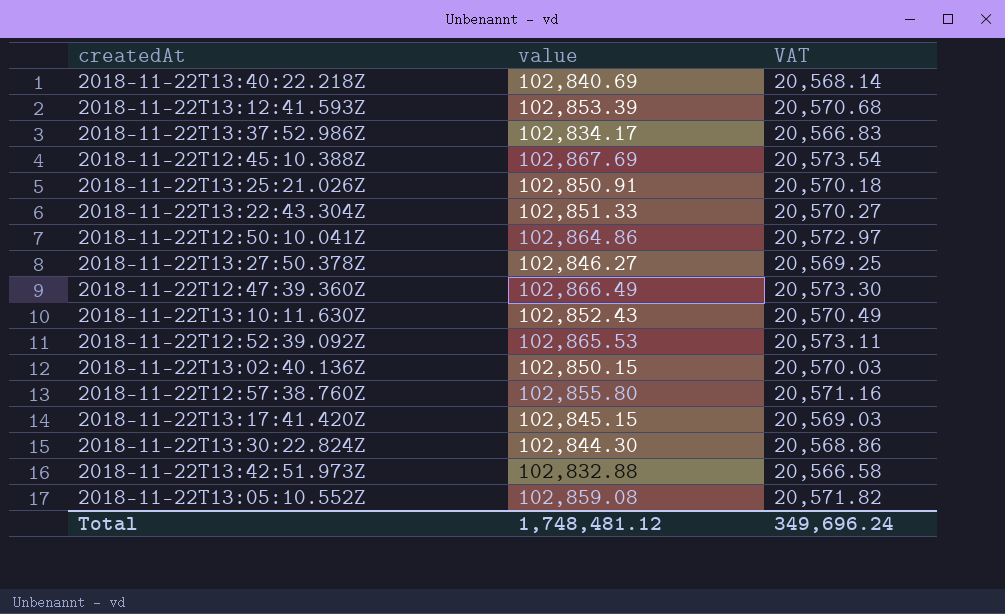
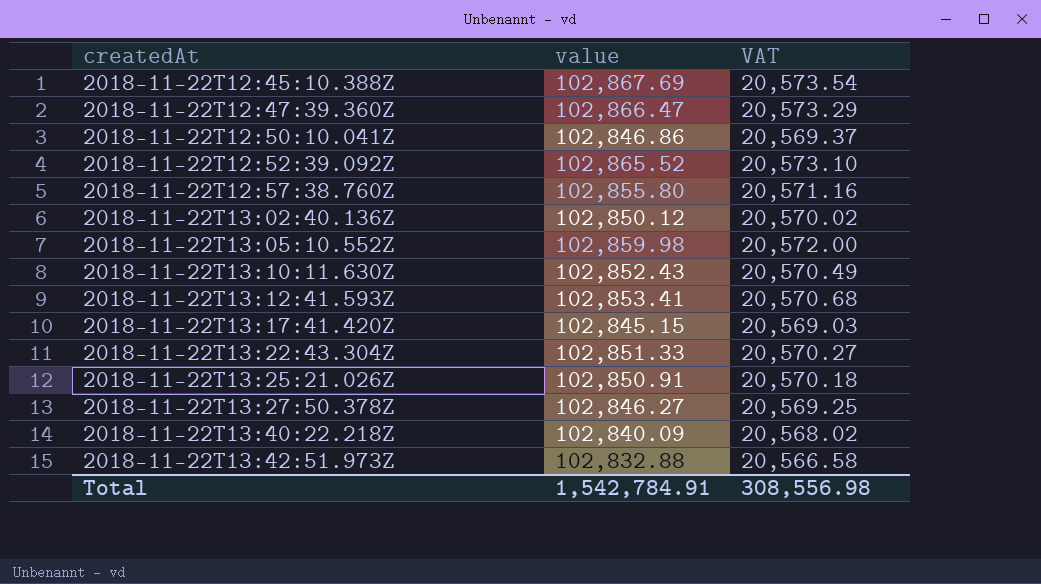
row order: none -> createdAt ascending
row 2018-11-22T13:37:52.986Z: 102,834.17 | 20,566.83 -> none
row 2018-11-22T13:30:22.824Z: 102,844.30 | 20,568.86 -> none
2018-11-22T12:47:39.360Z | value: 102,866.49 -> 102,866.47
2018-11-22T12:47:39.360Z | VAT: 20,573.30 -> 20,573.29
2018-11-22T12:50:10.041Z | value: 102,864.86 -> 102,846.86
2018-11-22T12:50:10.041Z | VAT: 20,572.97 -> 20,569.37
2018-11-22T12:52:39.092Z | value: 102,865.53 -> 102,865.52
2018-11-22T12:52:39.092Z | VAT: 20,573.11 -> 20,573.10
2018-11-22T13:02:40.136Z | value: 102,850.15 -> 102,850.12
2018-11-22T13:02:40.136Z | VAT: 20,570.03 -> 20,570.02
2018-11-22T13:05:10.552Z | value: 102,859.08 -> 102,859.98
2018-11-22T13:05:10.552Z | VAT: 20,571.82 -> 20,572.00
2018-11-22T13:12:41.593Z | value: 102,853.39 -> 102,853.41
2018-11-22T13:40:22.218Z | value: 102,840.69 -> 102,840.09
2018-11-22T13:40:22.218Z | VAT: 20,568.14 -> 20,568.02
Total | value: 1,748,481.12 -> 1,542,784.91
Total | VAT: 349,696.24 -> 308,556.98

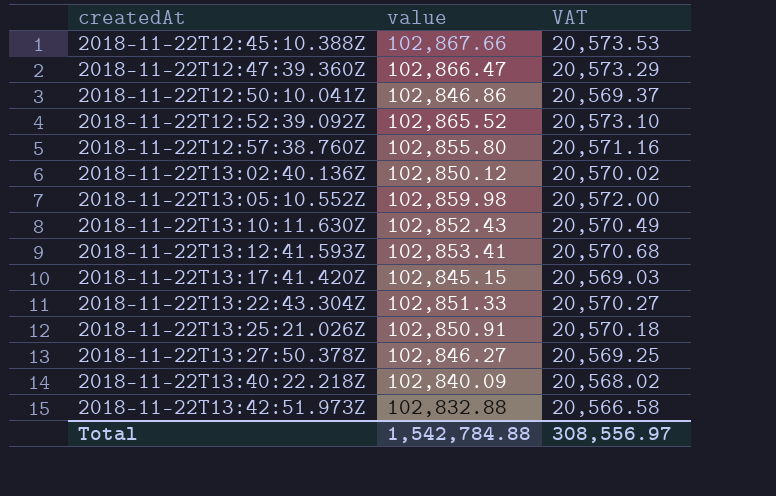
2018-11-22T12:45:10.388Z | value: 102,867.69 -> 102,867.66
2018-11-22T12:45:10.388Z | VAT: 20,573.54 -> 20,573.53
Total | value: 1,542,784.91 -> 1,542,784.88
Total | VAT: 308,556.98 -> 308,556.97

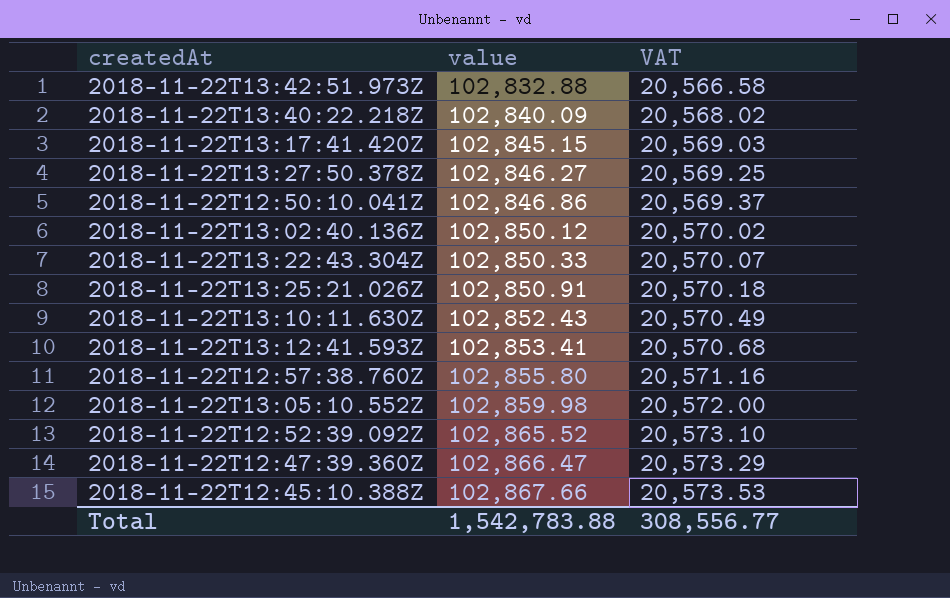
row order: createdAt ascending -> value ascending
2018-11-22T13:22:43.304Z | value: 102,851.33 -> 102,850.33
2018-11-22T13:22:43.304Z | VAT: 20,570.27 -> 20,570.07
Total | value: 1,542,784.88 -> 1,542,783.88
Total | VAT: 308,556.97 -> 308,556.77

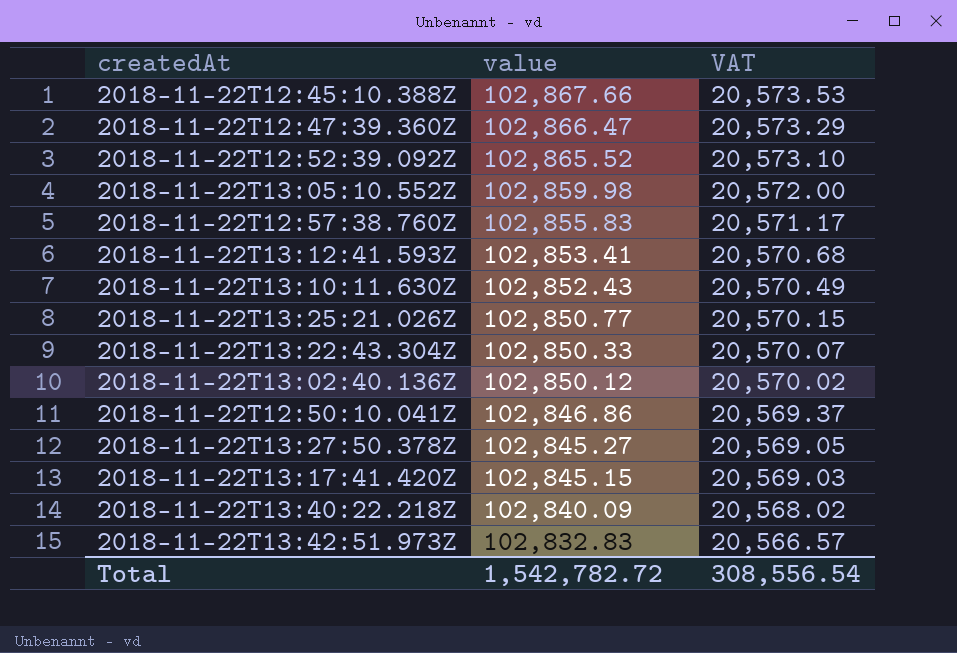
row order: value ascending -> value descending
2018-11-22T12:57:38.760Z | value: 102,855.80 -> 102,855.83
2018-11-22T12:57:38.760Z | VAT: 20,571.16 -> 20,571.17
2018-11-22T13:25:21.026Z | value: 102,850.91 -> 102,850.77
2018-11-22T13:25:21.026Z | VAT: 20,570.18 -> 20,570.15
2018-11-22T13:27:50.378Z | value: 102,846.27 -> 102,845.27
2018-11-22T13:27:50.378Z | VAT: 20,569.25 -> 20,569.05
2018-11-22T13:42:51.973Z | value: 102,832.88 -> 102,832.83
2018-11-22T13:42:51.973Z | VAT: 20,566.58 -> 20,566.57
Total | value: 1,542,783.88 -> 1,542,782.72
Total | VAT: 308,556.77 -> 308,556.54

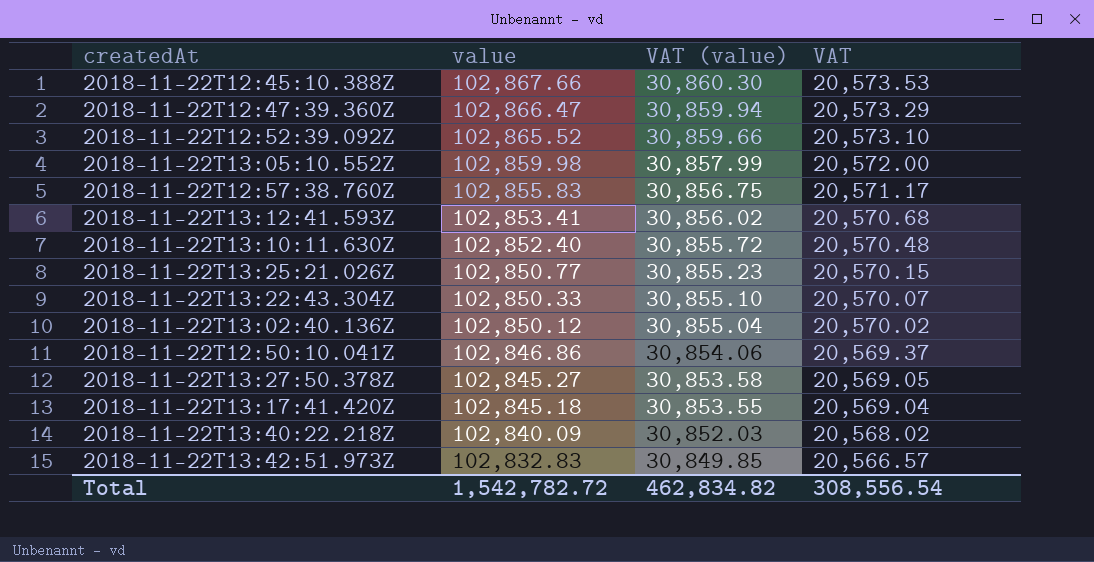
column VAT (value) | formula: none -> [value] * 0.3
2018-11-22T13:10:11.630Z | value: 102,852.43 -> 102,852.40
2018-11-22T13:10:11.630Z | VAT: 20,570.49 -> 20,570.48
2018-11-22T13:17:41.420Z | value: 102,845.15 -> 102,845.18
2018-11-22T13:17:41.420Z | VAT: 20,569.03 -> 20,569.04

